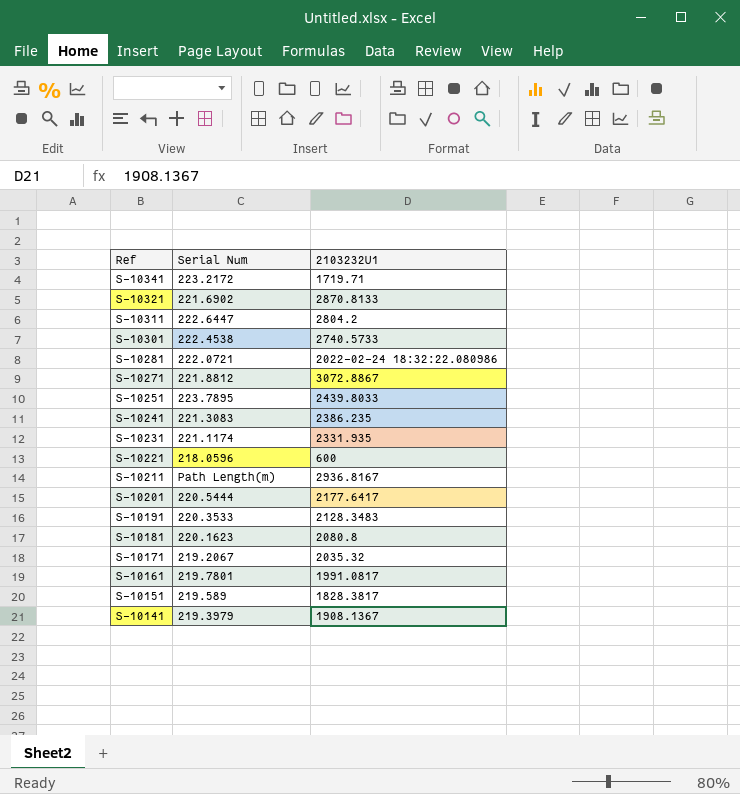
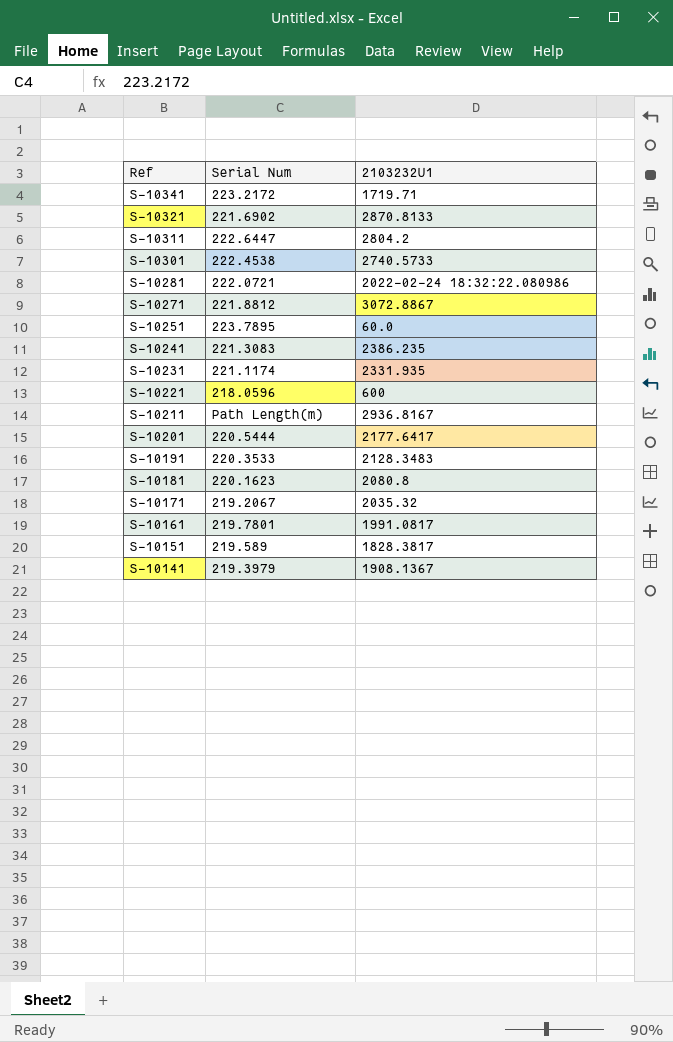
S-10251 | 2103232U1: 2439.8033 -> 60.0

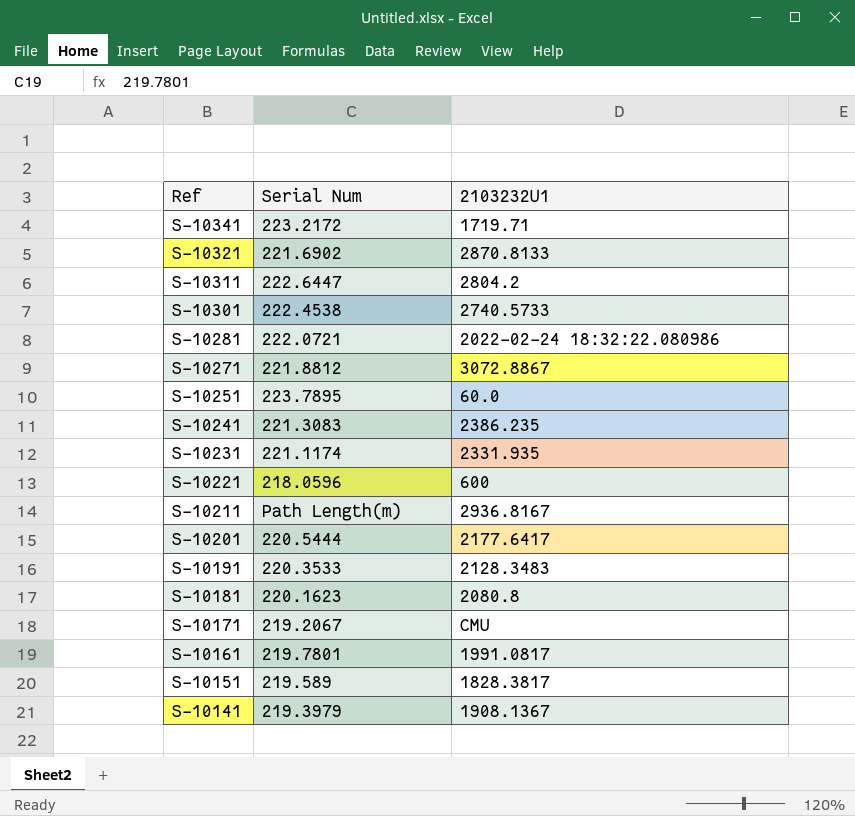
S-10171 | 2103232U1: 2035.32 -> CMU

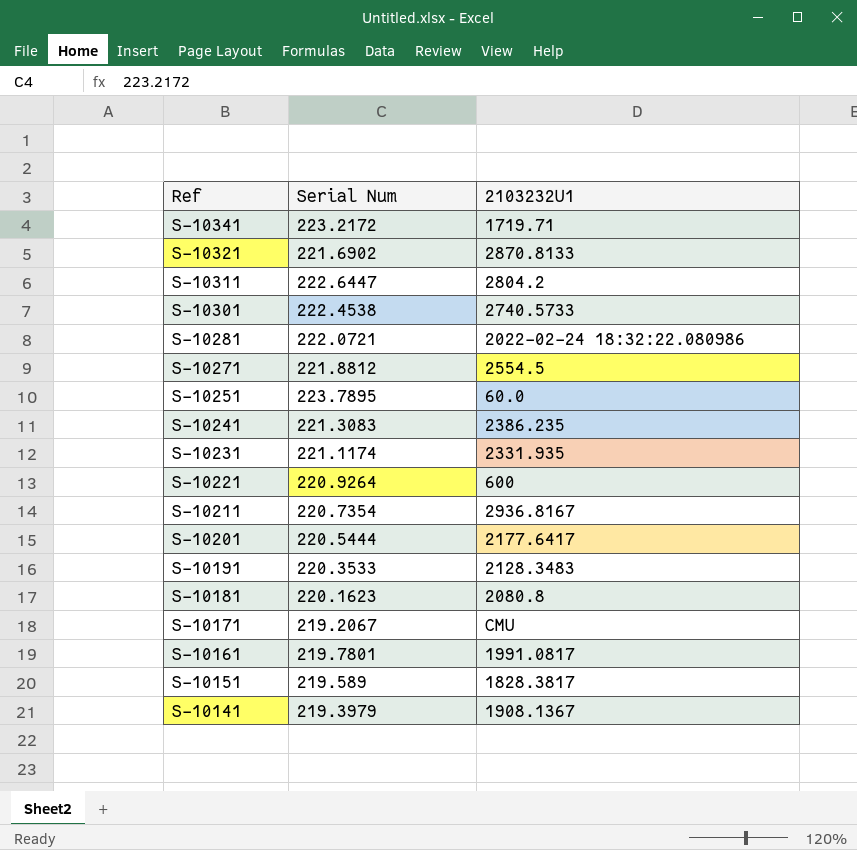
S-10271 | 2103232U1: 3072.8867 -> 2554.5
S-10221 | Serial Num: 218.0596 -> 220.9264
S-10211 | Serial Num: Path Length(m) -> 220.7354

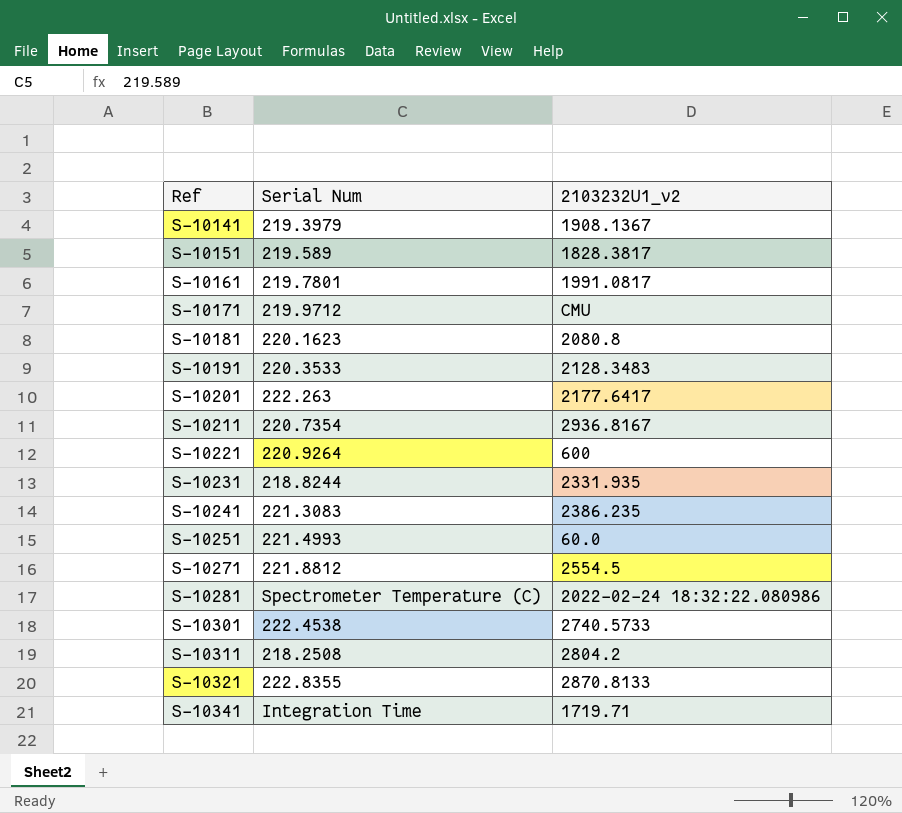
row order: Ref descending -> Ref ascending
column name: 2103232U1 -> 2103232U1_v2
S-10171 | Serial Num: 219.2067 -> 219.9712
S-10201 | Serial Num: 220.5444 -> 222.263
S-10231 | Serial Num: 221.1174 -> 218.8244
S-10251 | Serial Num: 223.7895 -> 221.4993
S-10281 | Serial Num: 222.0721 -> Spectrometer Temperature (C)
S-10311 | Serial Num: 222.6447 -> 218.2508
S-10321 | Serial Num: 221.6902 -> 222.8355
S-10341 | Serial Num: 223.2172 -> Integration Time

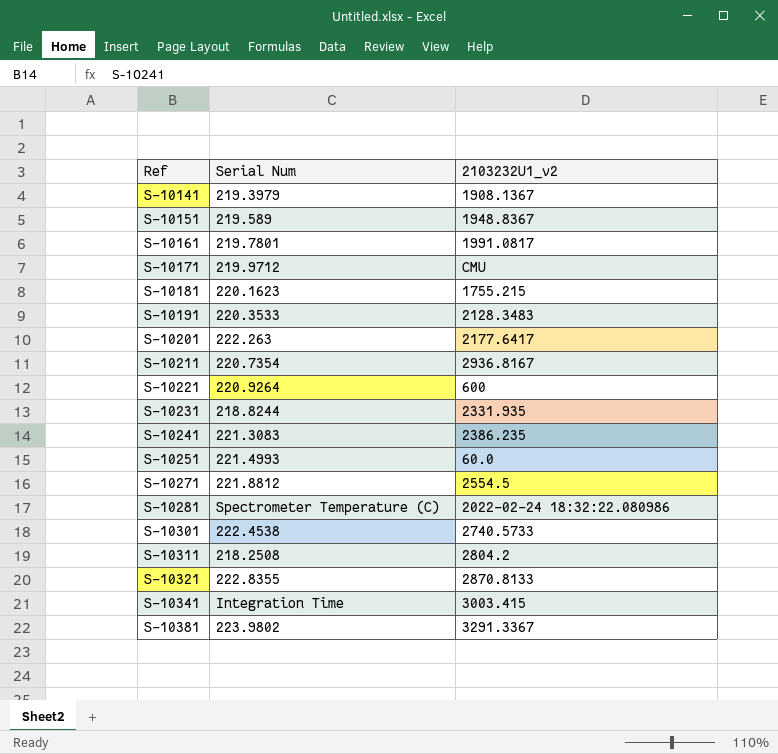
S-10151 | 2103232U1_v2: 1828.3817 -> 1948.8367
S-10181 | 2103232U1_v2: 2080.8 -> 1755.215
S-10341 | 2103232U1_v2: 1719.71 -> 3003.415
row S-10381: none -> 223.9802 | 3291.3367

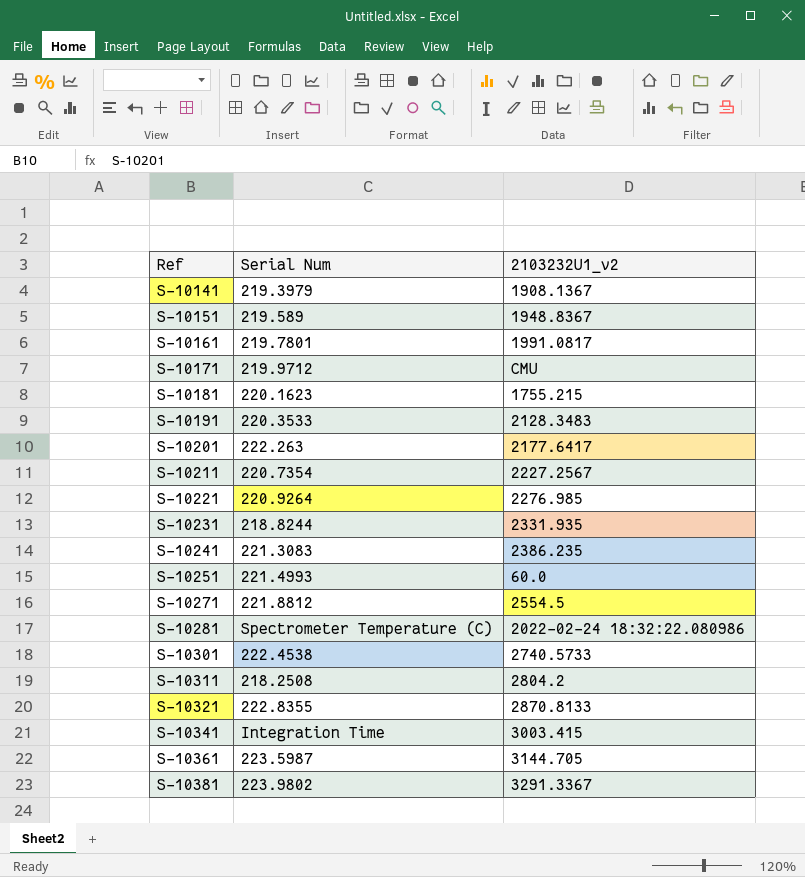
S-10211 | 2103232U1_v2: 2936.8167 -> 2227.2567
S-10221 | 2103232U1_v2: 600 -> 2276.985
row S-10361: none -> 223.5987 | 3144.705

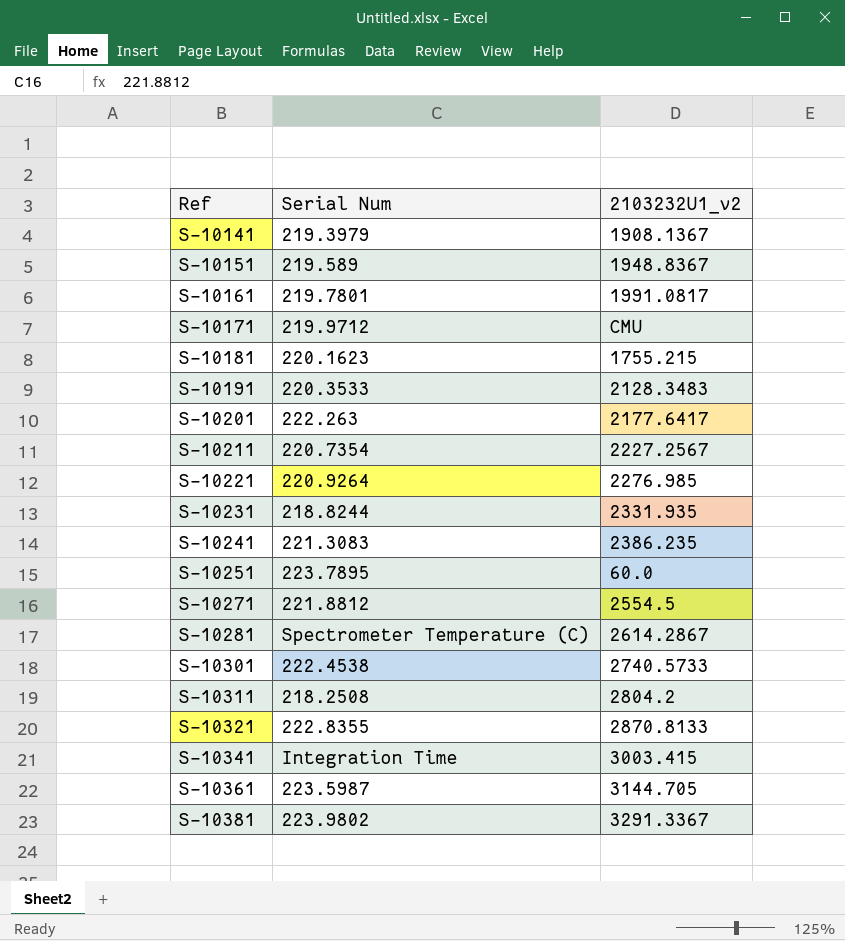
S-10251 | Serial Num: 221.4993 -> 223.7895
S-10281 | 2103232U1_v2: 2022-02-24 18:32:22.080986 -> 2614.2867

